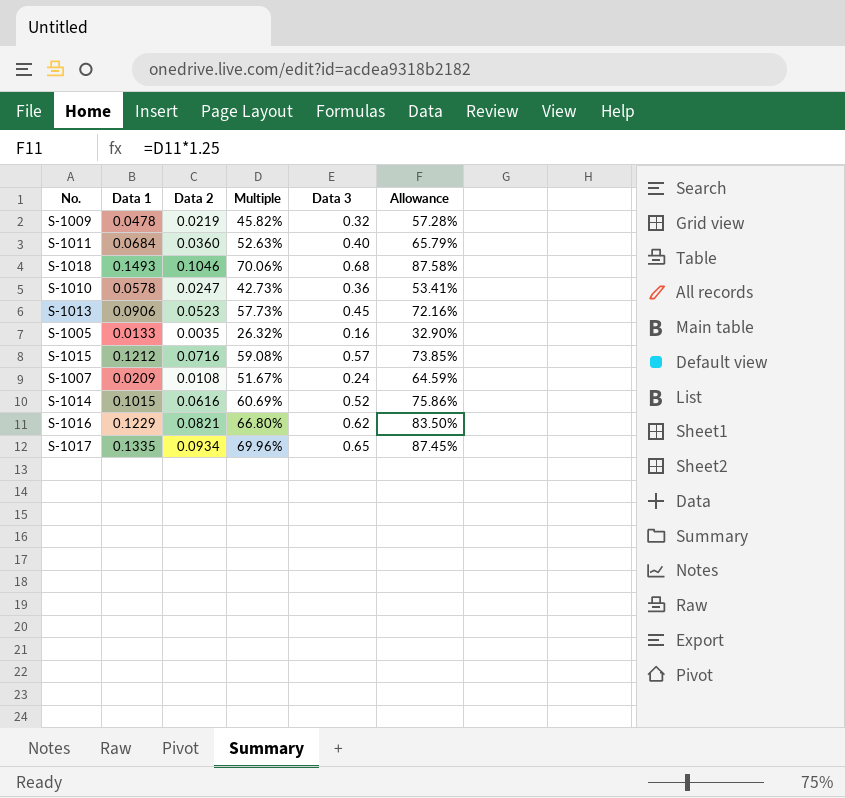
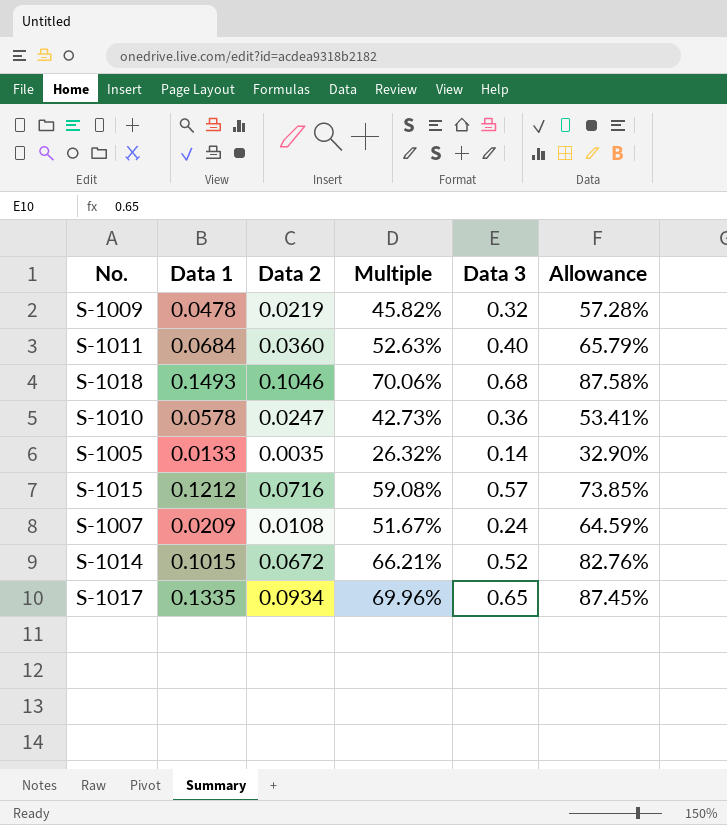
row S-1013: 0.0906 | 0.0523 | 57.73% | 0.45 | 72.16% -> none
row S-1016: 0.1229 | 0.0821 | 66.80% | 0.62 | 83.50% -> none
S-1005 | Data 3: 0.16 -> 0.14
S-1014 | Data 2: 0.0616 -> 0.0672
S-1014 | Multiple: 60.69% -> 66.21%
S-1014 | Allowance: 75.86% -> 82.76%

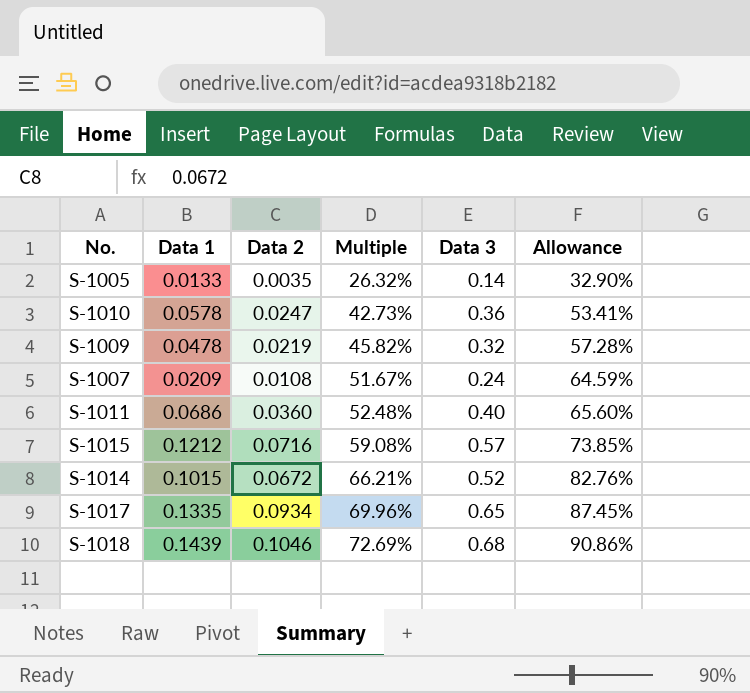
row order: none -> Multiple ascending
S-1011 | Data 1: 0.0684 -> 0.0686
S-1011 | Multiple: 52.63% -> 52.48%
S-1011 | Allowance: 65.79% -> 65.60%
S-1018 | Data 1: 0.1493 -> 0.1439
S-1018 | Multiple: 70.06% -> 72.69%
S-1018 | Allowance: 87.58% -> 90.86%

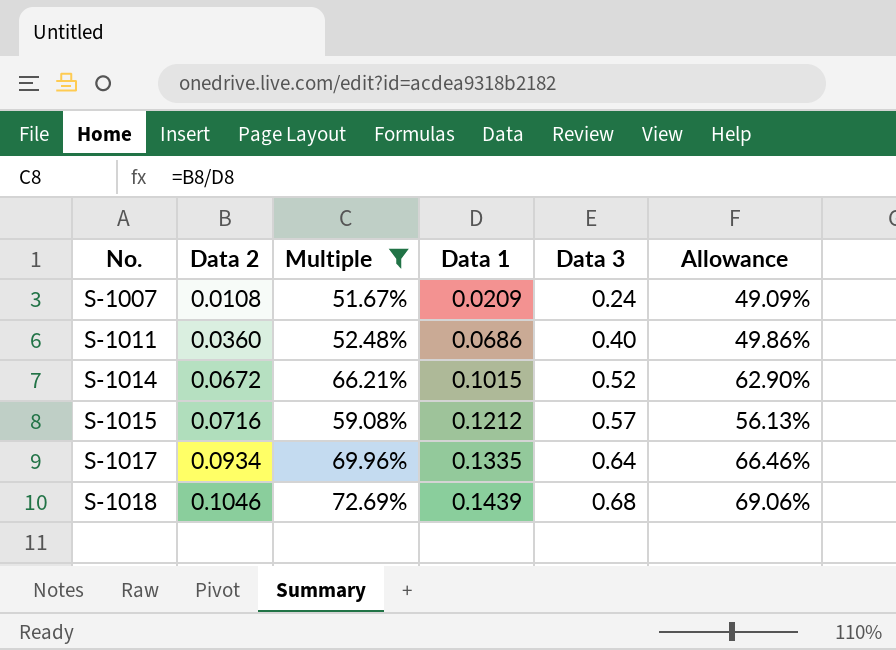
filter: none -> Multiple >= 51.67%
row order: Multiple ascending -> No. ascending
column Data 1 | position: 2 -> 4
column Allowance | formula: [Multiple] * 1.25 -> [Multiple] * 0.95
S-1017 | Data 3: 0.65 -> 0.64

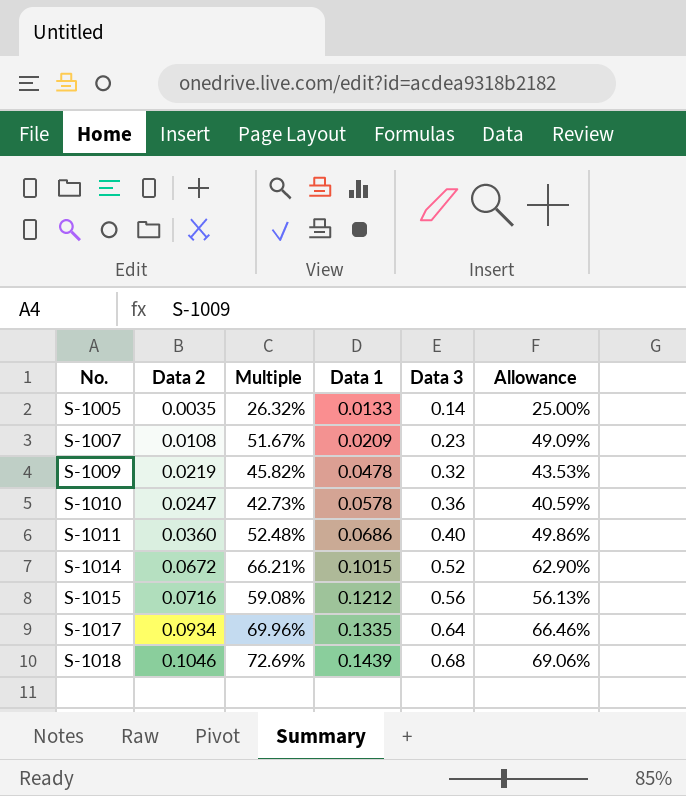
filter: Multiple >= 51.67% -> none
S-1007 | Data 3: 0.24 -> 0.23
S-1015 | Data 3: 0.57 -> 0.56

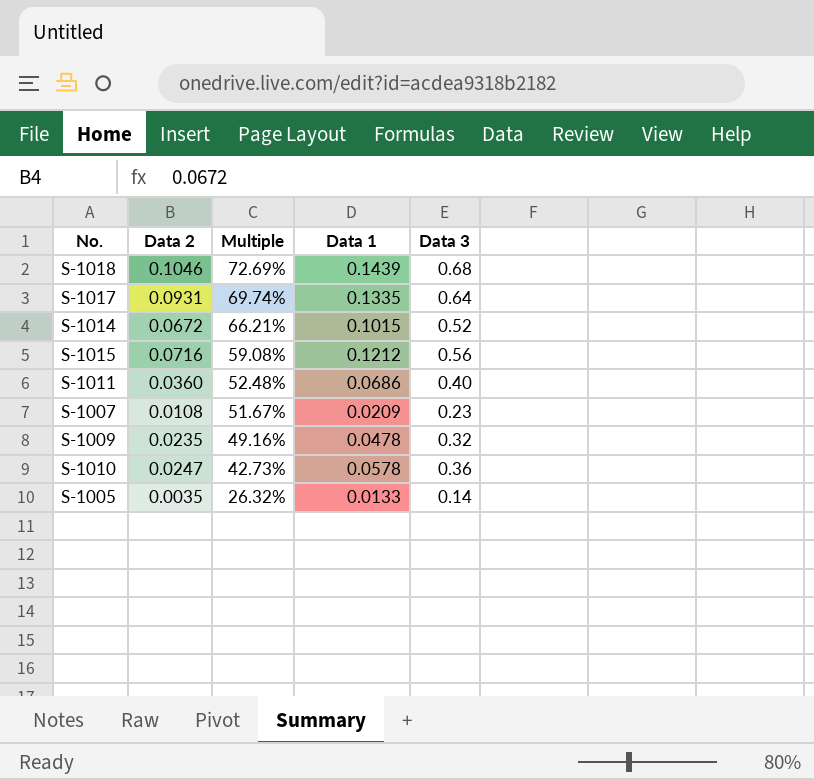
row order: No. ascending -> Multiple descending
column Allowance | formula: [Multiple] * 0.95 -> none
S-1017 | Data 2: 0.0934 -> 0.0931
S-1017 | Multiple: 69.96% -> 69.74%
S-1009 | Data 2: 0.0219 -> 0.0235
S-1009 | Multiple: 45.82% -> 49.16%

